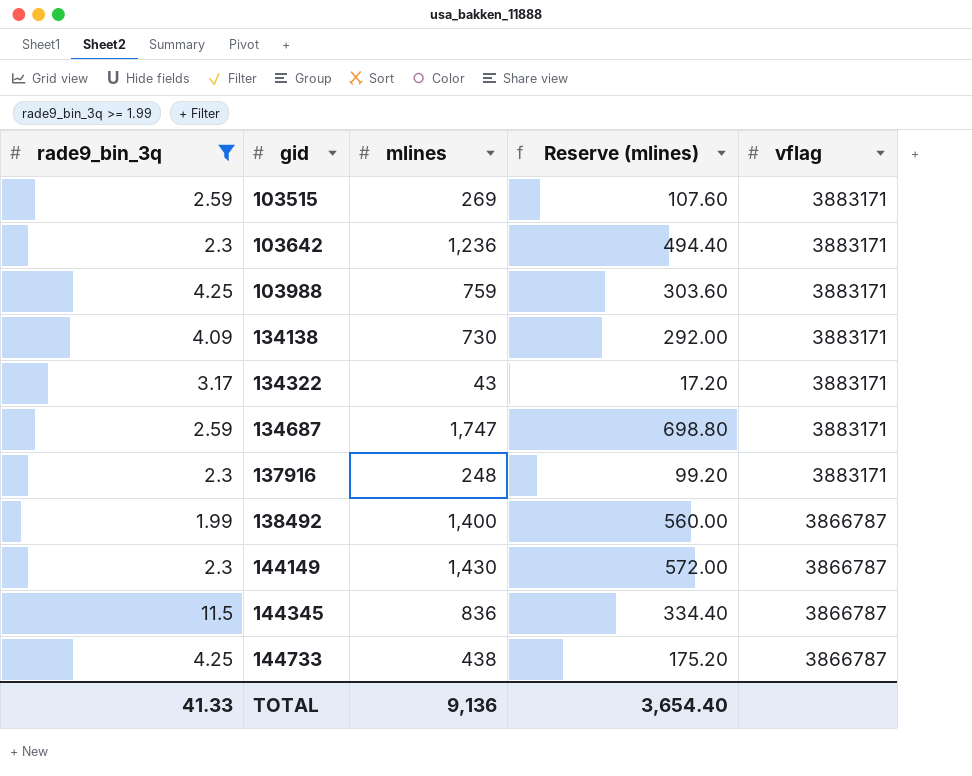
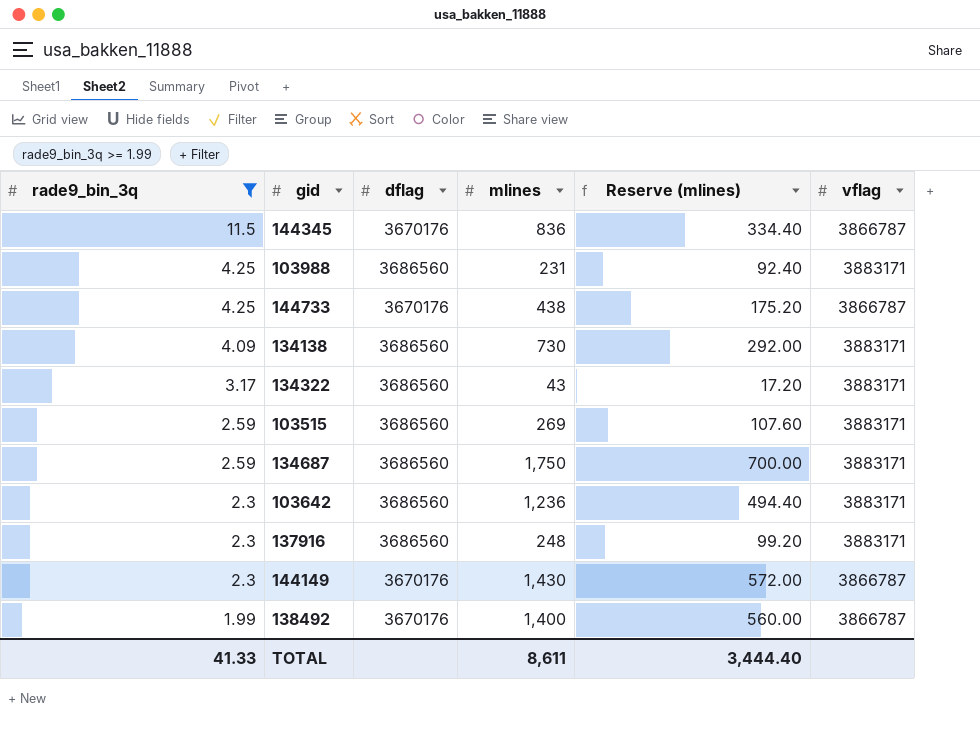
row order: gid ascending -> rade9_bin_3q descending
column dflag | position: none -> 3
103988 | mlines: 759 -> 231
103988 | Reserve (mlines): 303.60 -> 92.40
134687 | mlines: 1,747 -> 1,750
134687 | Reserve (mlines): 698.80 -> 700.00
TOTAL | mlines: 9,136 -> 8,611
TOTAL | Reserve (mlines): 3,654.40 -> 3,444.40

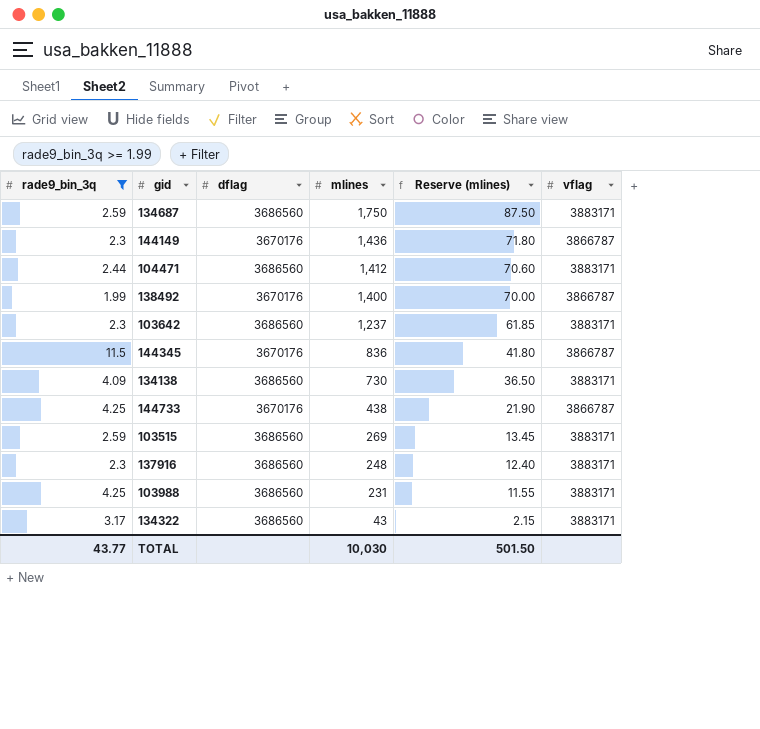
row order: rade9_bin_3q descending -> mlines descending
column Reserve (mlines) | formula: [mlines] * 0.4 -> [mlines] * 0.05
144149 | mlines: 1,430 -> 1,436
row 104471: none -> 2.44 | 3686560 | 1,412 | 70.60 | 3883171
103642 | mlines: 1,236 -> 1,237
TOTAL | rade9_bin_3q: 41.33 -> 43.77
TOTAL | mlines: 8,611 -> 10,030
TOTAL | Reserve (mlines): 3,444.40 -> 501.50

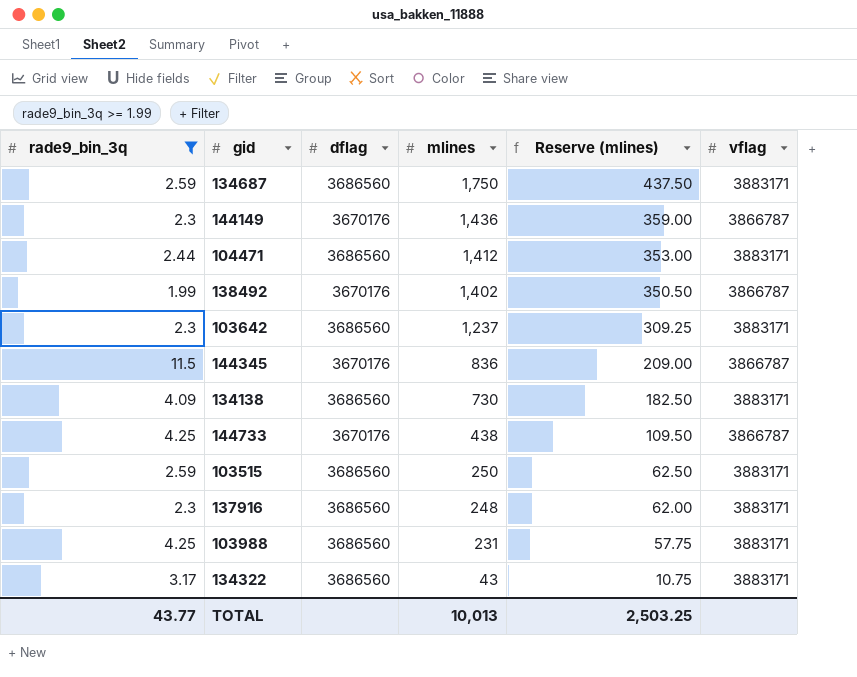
column Reserve (mlines) | formula: [mlines] * 0.05 -> [mlines] * 0.25
138492 | mlines: 1,400 -> 1,402
103515 | mlines: 269 -> 250
TOTAL | mlines: 10,030 -> 10,013
TOTAL | Reserve (mlines): 501.50 -> 2,503.25

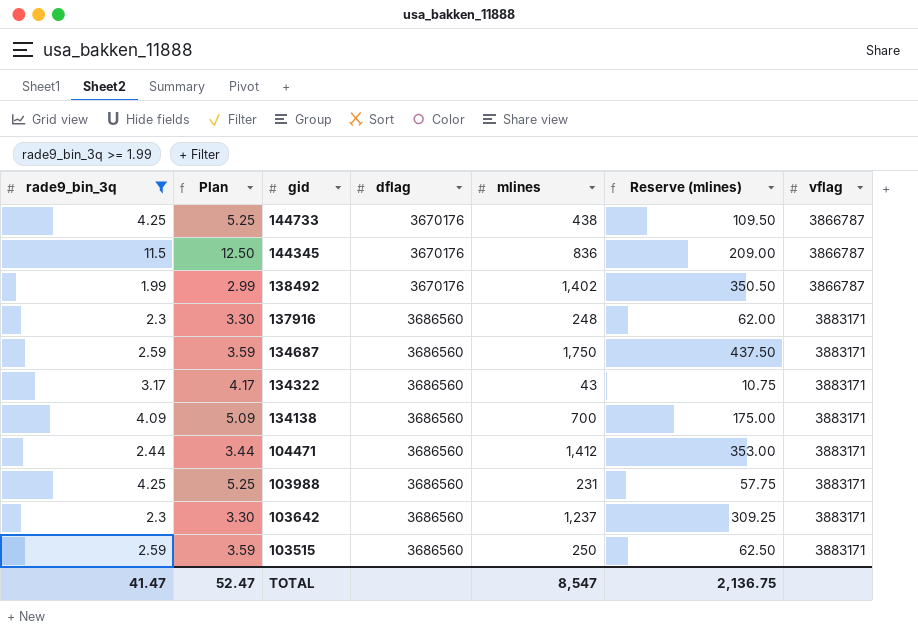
row order: mlines descending -> gid descending
column Plan | formula: none -> [rade9_bin_3q] + 1
row 144149: 2.3 | 3670176 | 1,436 | 359.00 | 3866787 -> none
134138 | mlines: 730 -> 700
134138 | Reserve (mlines): 182.50 -> 175.00
TOTAL | rade9_bin_3q: 43.77 -> 41.47
TOTAL | mlines: 10,013 -> 8,547
TOTAL | Reserve (mlines): 2,503.25 -> 2,136.75

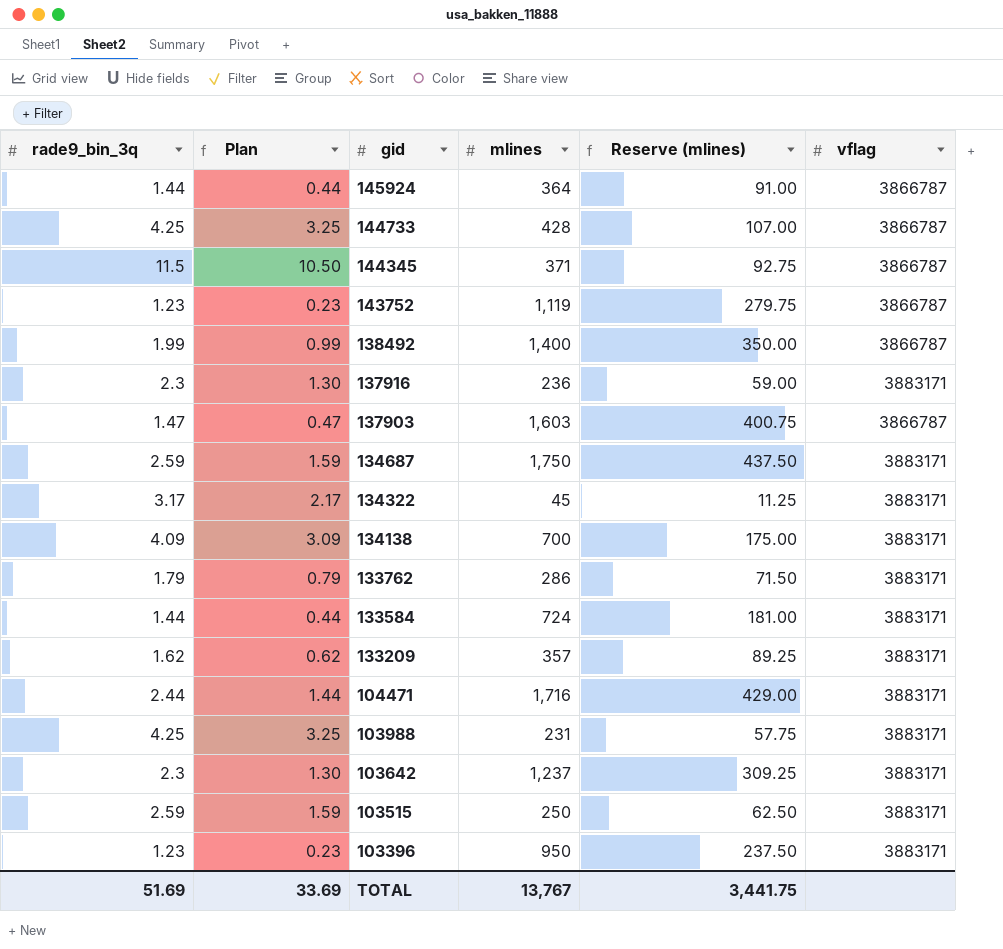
filter: rade9_bin_3q >= 1.99 -> none
column dflag | position: 4 -> none
column Plan | formula: [rade9_bin_3q] + 1 -> [rade9_bin_3q] - 1
144733 | mlines: 438 -> 428
144733 | Reserve (mlines): 109.50 -> 107.00
144345 | mlines: 836 -> 371
144345 | Reserve (mlines): 209.00 -> 92.75
138492 | mlines: 1,402 -> 1,400
138492 | Reserve (mlines): 350.50 -> 350.00
137916 | mlines: 248 -> 236
137916 | Reserve (mlines): 62.00 -> 59.00
134322 | mlines: 43 -> 45
134322 | Reserve (mlines): 10.75 -> 11.25
104471 | mlines: 1,412 -> 1,716
104471 | Reserve (mlines): 353.00 -> 429.00
TOTAL | rade9_bin_3q: 41.47 -> 51.69
TOTAL | Plan: 52.47 -> 33.69
TOTAL | mlines: 8,547 -> 13,767
TOTAL | Reserve (mlines): 2,136.75 -> 3,441.75

